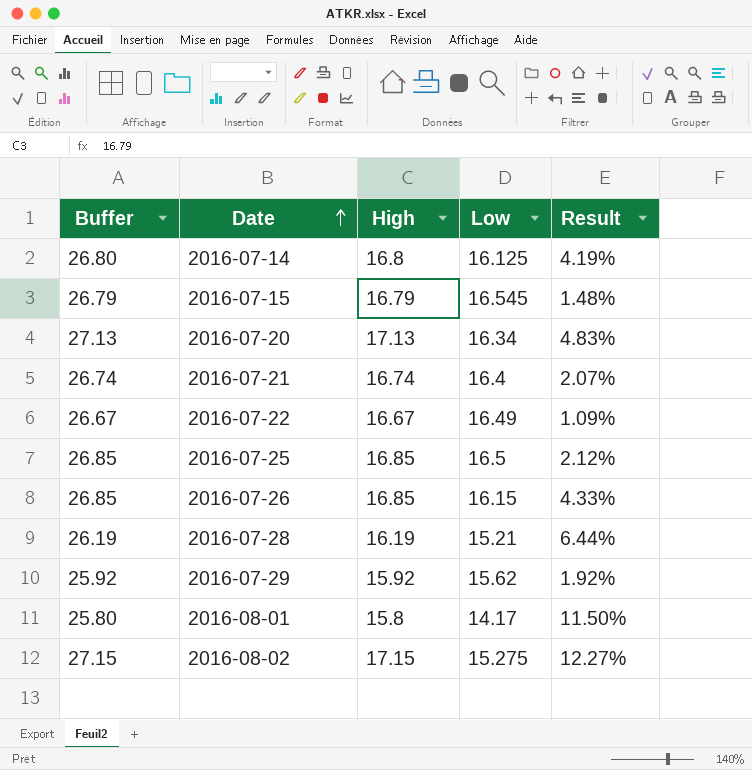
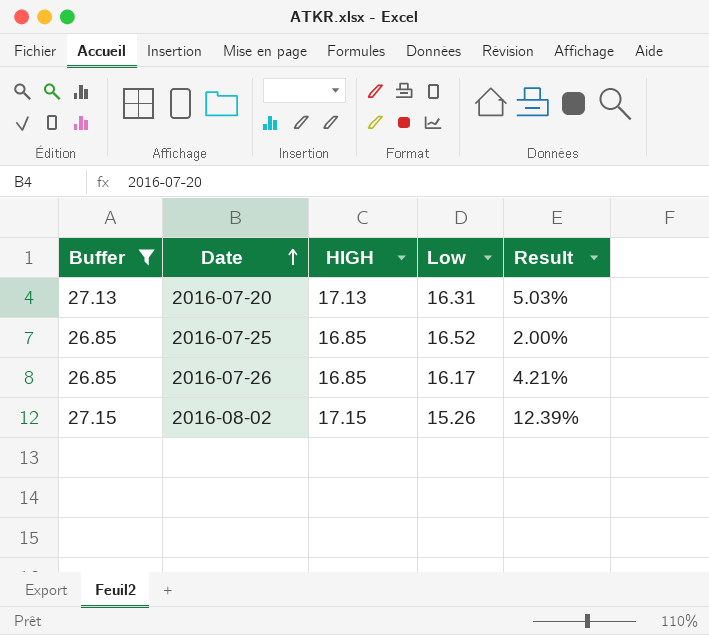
filter: none -> Buffer >= 26.85
column name: High -> HIGH
2016-07-20 | Low: 16.34 -> 16.31
2016-07-20 | Result: 4.83% -> 5.03%
2016-07-25 | Low: 16.5 -> 16.52
2016-07-25 | Result: 2.12% -> 2.00%
2016-07-26 | Low: 16.15 -> 16.17
2016-07-26 | Result: 4.33% -> 4.21%
2016-08-02 | Low: 15.275 -> 15.26
2016-08-02 | Result: 12.27% -> 12.39%

